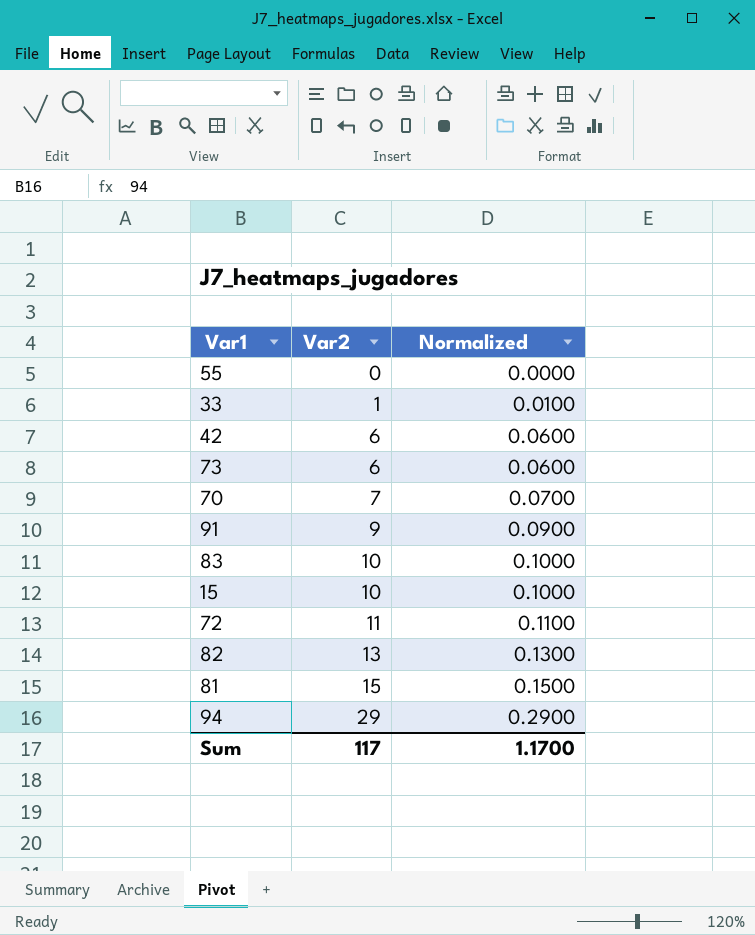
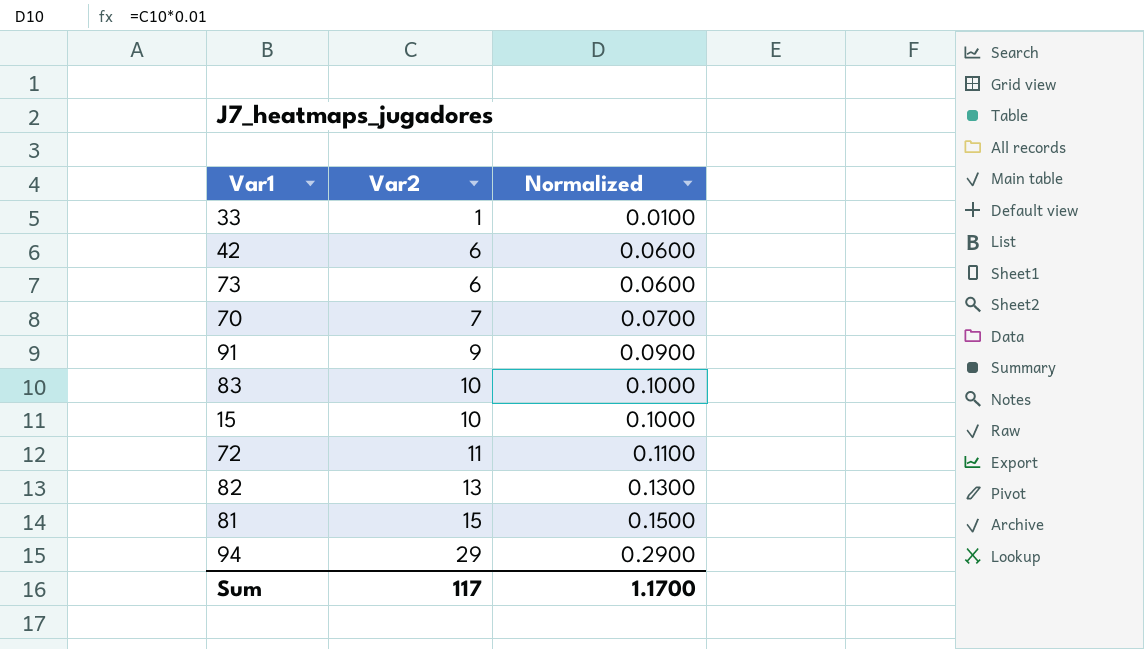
row 55: 0 | 0.0000 -> none

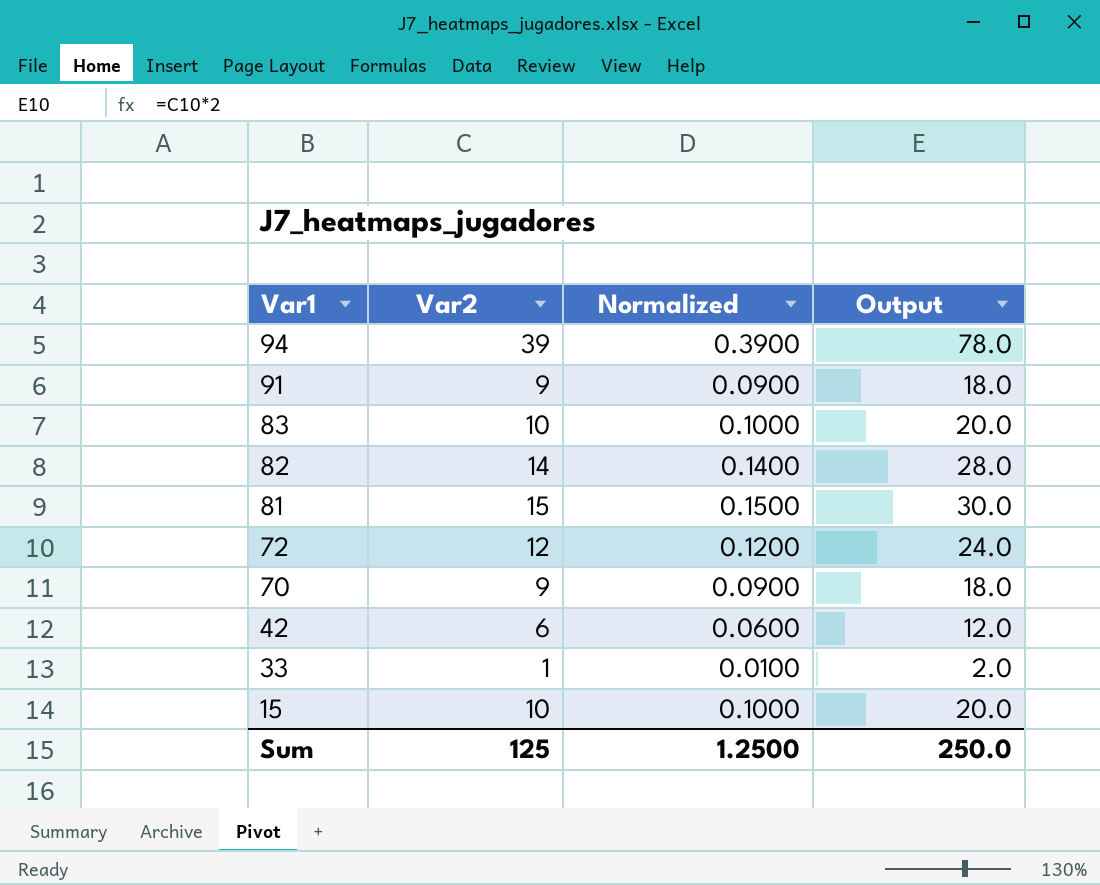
row order: Var2 ascending -> Var1 descending
column Output | formula: none -> [Var2] * 2
row 73: 6 | 0.0600 -> none
94 | Var2: 29 -> 39
94 | Normalized: 0.2900 -> 0.3900
82 | Var2: 13 -> 14
82 | Normalized: 0.1300 -> 0.1400
72 | Var2: 11 -> 12
72 | Normalized: 0.1100 -> 0.1200
70 | Var2: 7 -> 9
70 | Normalized: 0.0700 -> 0.0900
Sum | Var2: 117 -> 125
Sum | Normalized: 1.1700 -> 1.2500

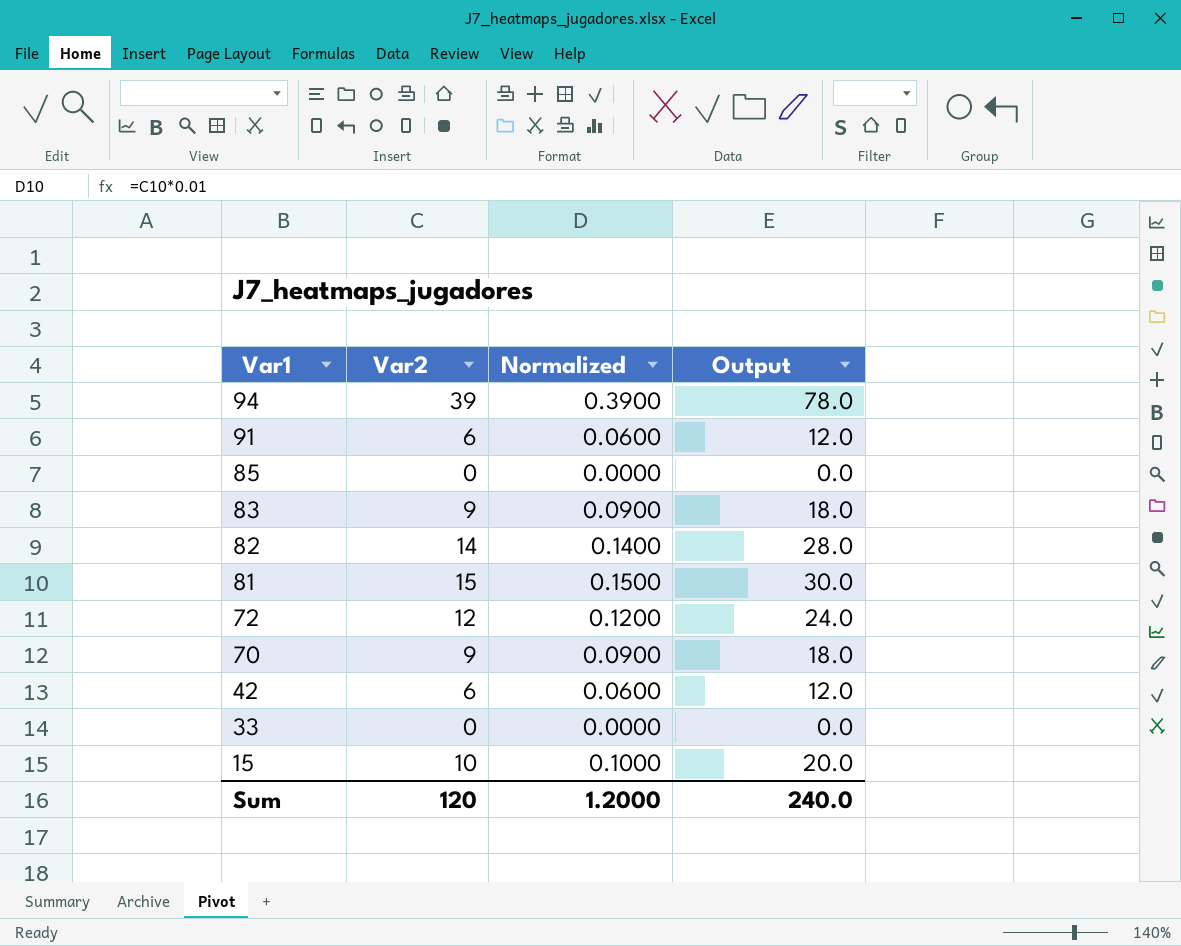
91 | Var2: 9 -> 6
91 | Normalized: 0.0900 -> 0.0600
91 | Output: 18.0 -> 12.0
row 85: none -> 0 | 0.0000 | 0.0
83 | Var2: 10 -> 9
83 | Normalized: 0.1000 -> 0.0900
83 | Output: 20.0 -> 18.0
33 | Var2: 1 -> 0
33 | Normalized: 0.0100 -> 0.0000
33 | Output: 2.0 -> 0.0
Sum | Var2: 125 -> 120
Sum | Normalized: 1.2500 -> 1.2000
Sum | Output: 250.0 -> 240.0

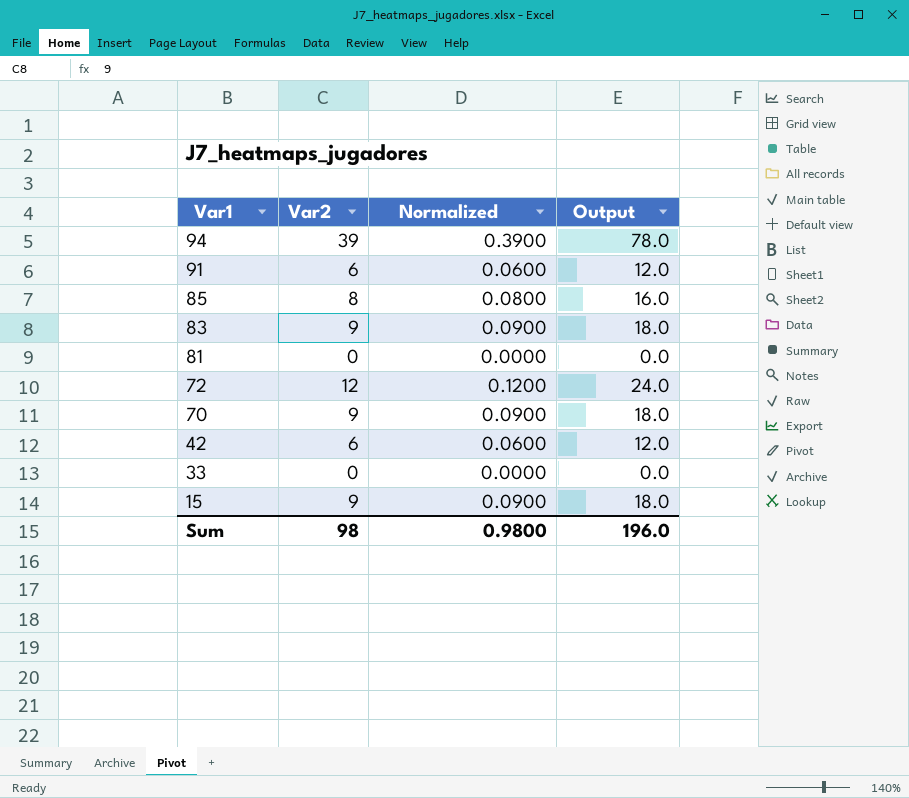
row 82: 14 | 0.1400 | 28.0 -> none
85 | Var2: 0 -> 8
85 | Normalized: 0.0000 -> 0.0800
85 | Output: 0.0 -> 16.0
81 | Var2: 15 -> 0
81 | Normalized: 0.1500 -> 0.0000
81 | Output: 30.0 -> 0.0
15 | Var2: 10 -> 9
15 | Normalized: 0.1000 -> 0.0900
15 | Output: 20.0 -> 18.0
Sum | Var2: 120 -> 98
Sum | Normalized: 1.2000 -> 0.9800
Sum | Output: 240.0 -> 196.0

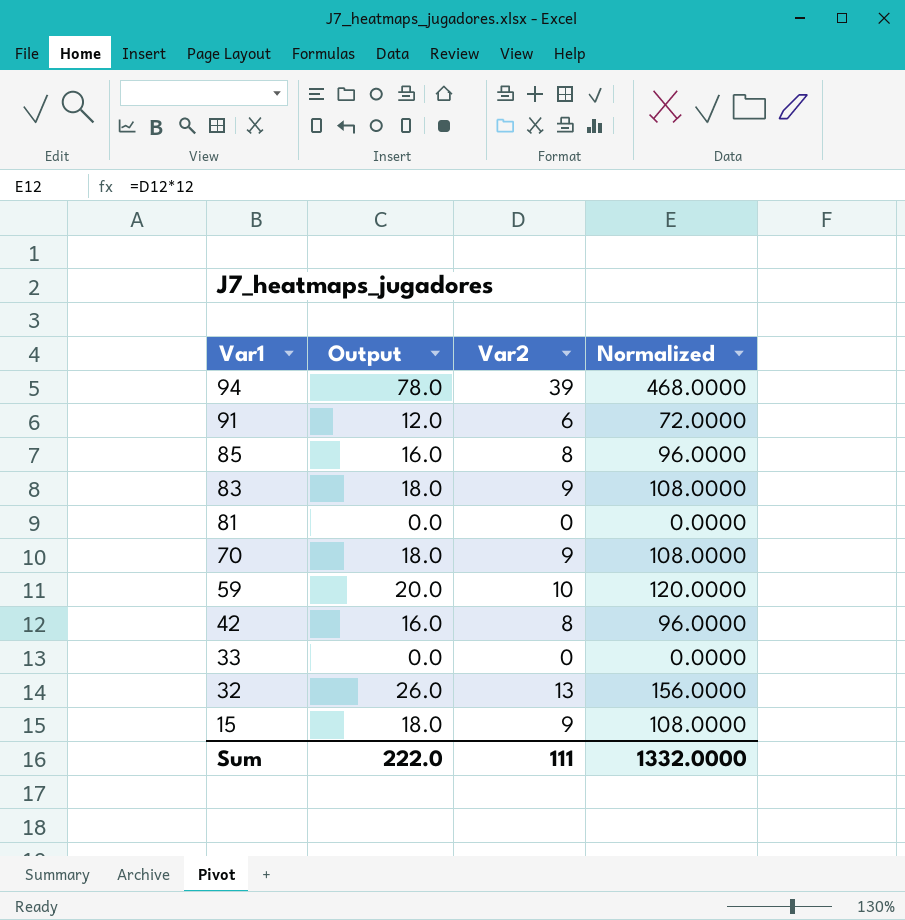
column Output | position: 4 -> 2
column Normalized | formula: [Var2] * 0.01 -> [Var2] * 12
row 72: 12 | 0.1200 | 24.0 -> none
row 59: none -> 20.0 | 10 | 120.0000
42 | Output: 12.0 -> 16.0
42 | Var2: 6 -> 8
row 32: none -> 26.0 | 13 | 156.0000
Sum | Output: 196.0 -> 222.0
Sum | Var2: 98 -> 111
Sum | Normalized: 0.9800 -> 1332.0000

